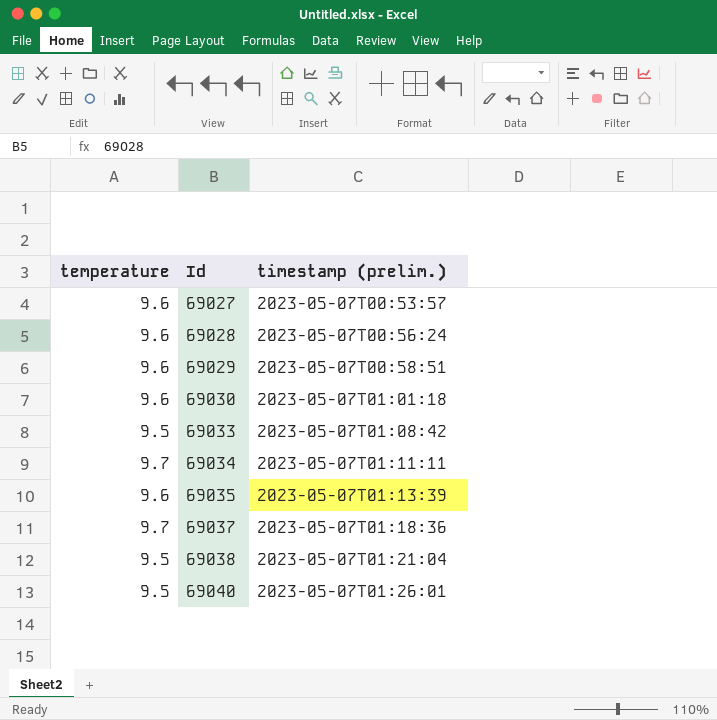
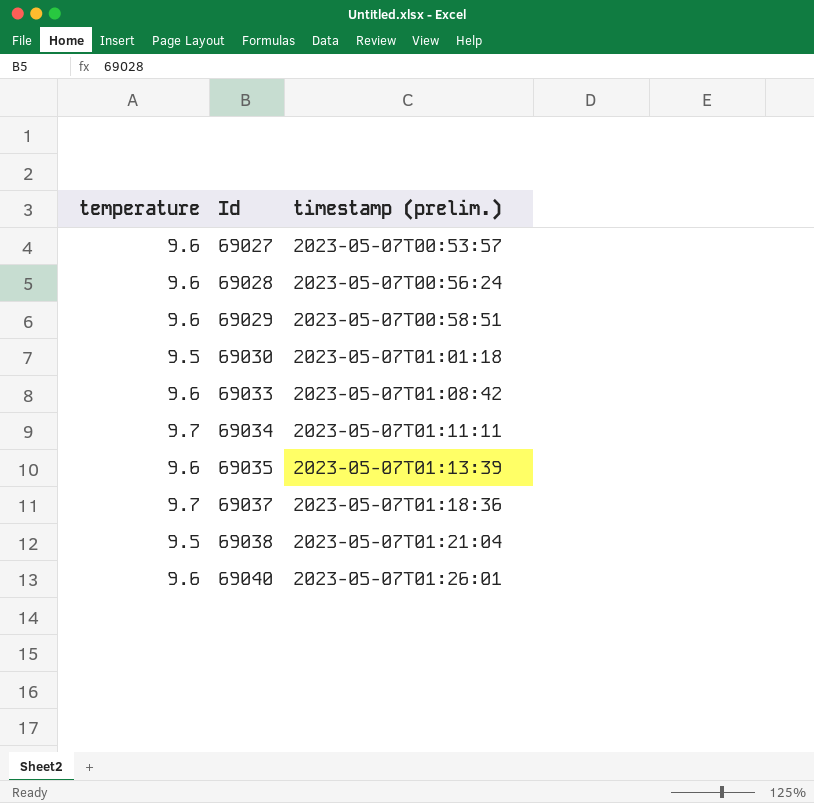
69030 | temperature: 9.6 -> 9.5
69033 | temperature: 9.5 -> 9.6
69040 | temperature: 9.5 -> 9.6

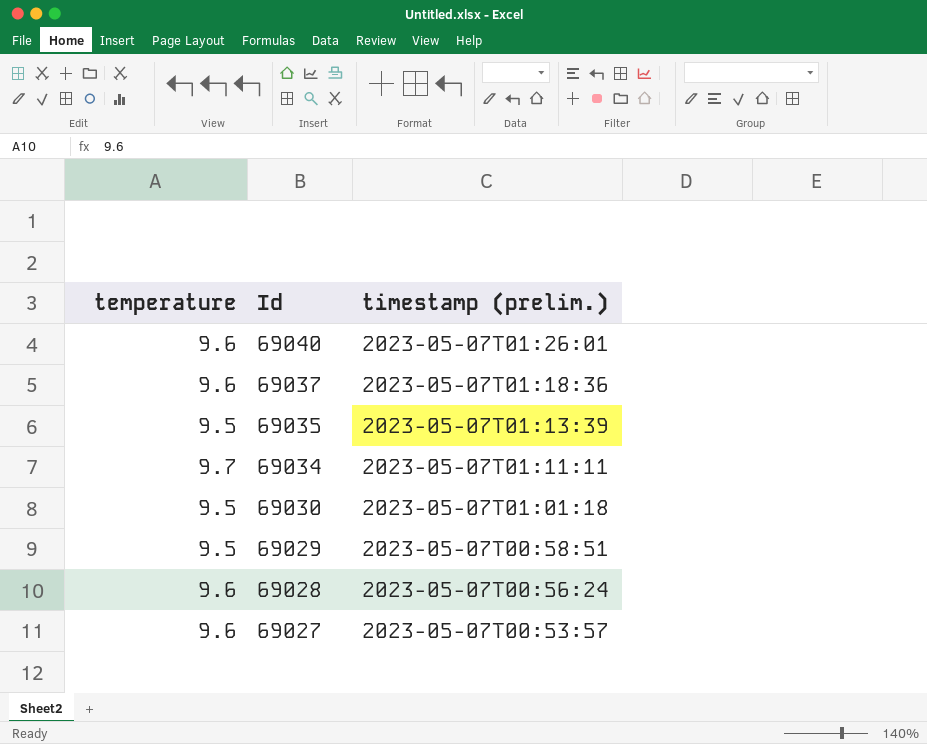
row order: Id ascending -> Id descending
row 69033: 9.6 | 2023-05-07T01:08:42 -> none
row 69038: 9.5 | 2023-05-07T01:21:04 -> none
69037 | temperature: 9.7 -> 9.6
69035 | temperature: 9.6 -> 9.5
69029 | temperature: 9.6 -> 9.5

